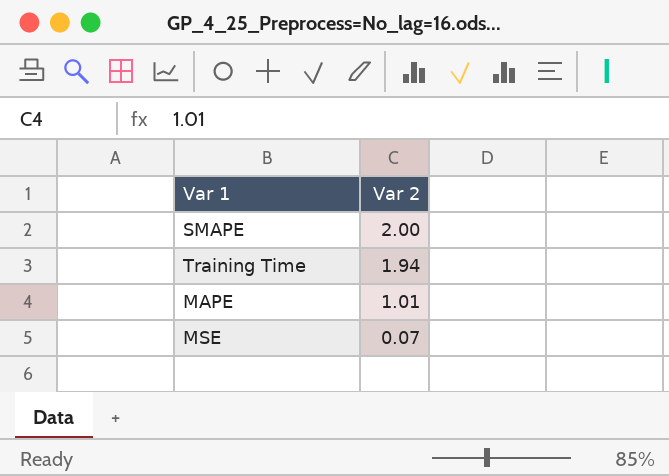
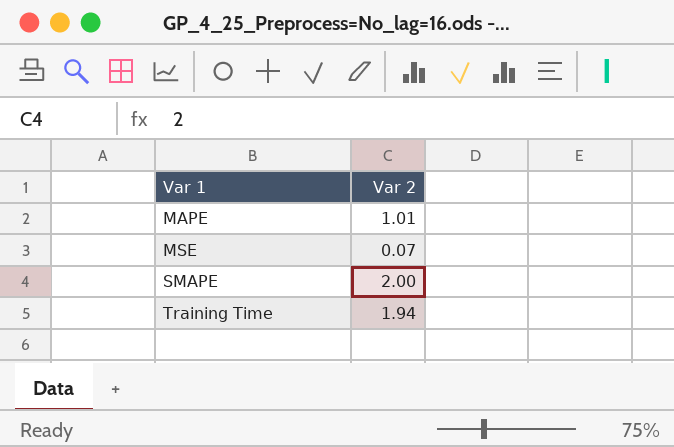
row order: Var 2 descending -> Var 1 ascending

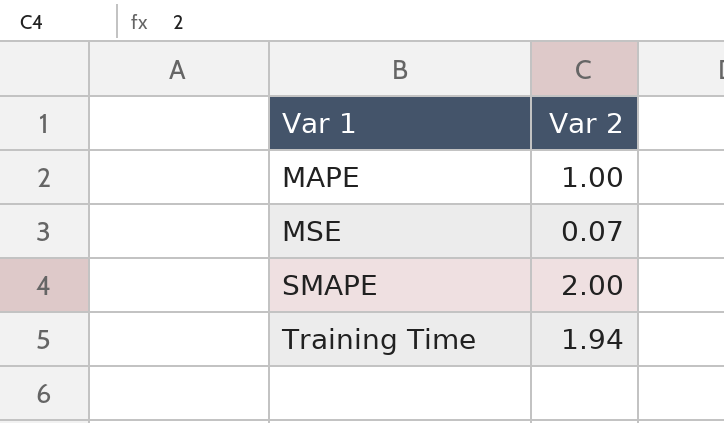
MAPE | Var 2: 1.01 -> 1.00

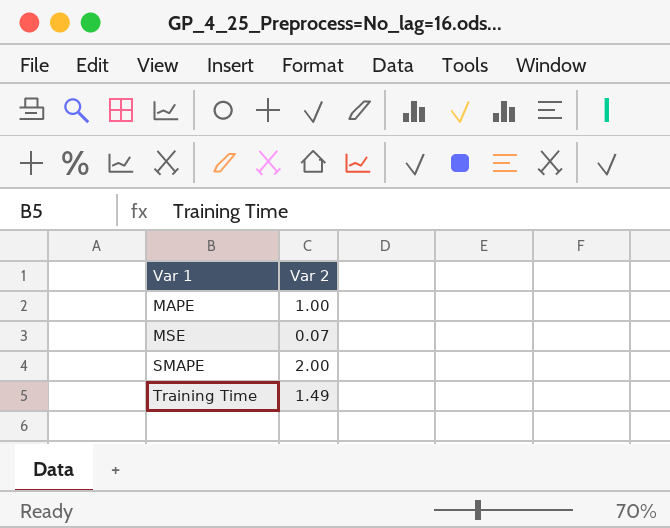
Training Time | Var 2: 1.94 -> 1.49

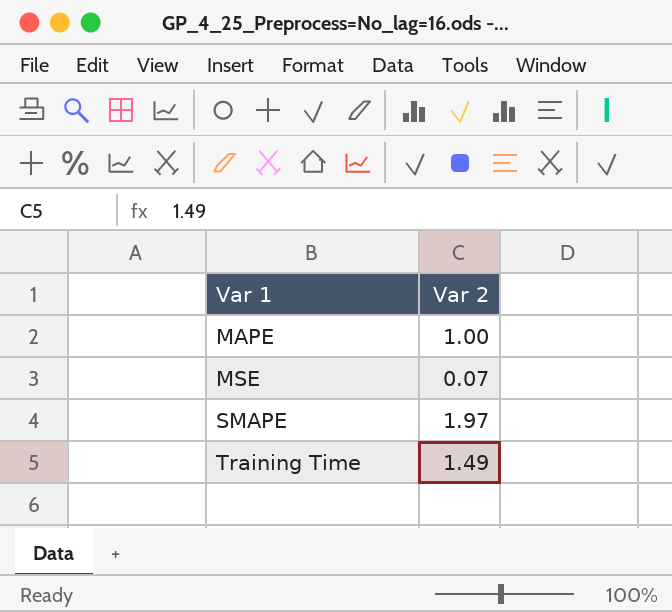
SMAPE | Var 2: 2.00 -> 1.97

